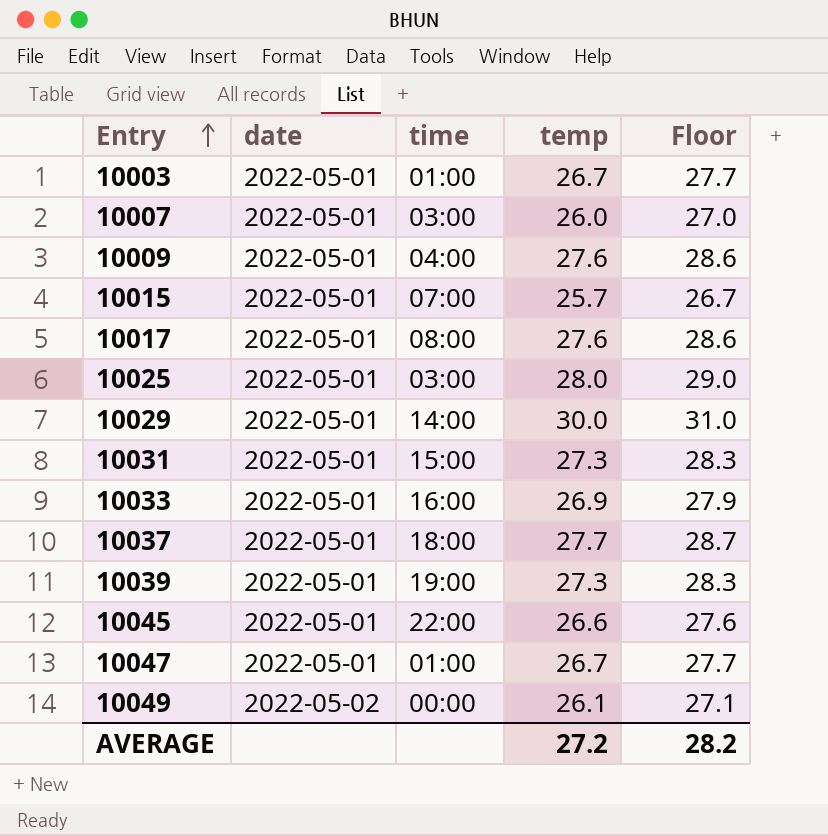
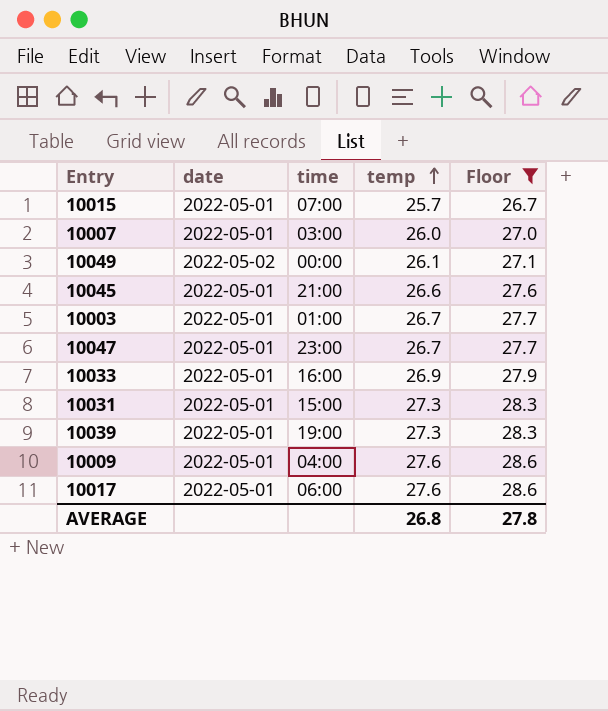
filter: none -> Floor <= 28.6
row order: Entry ascending -> temp ascending
10045 | time: 22:00 -> 21:00
10047 | time: 01:00 -> 23:00
10017 | time: 08:00 -> 06:00
AVERAGE | temp: 27.2 -> 26.8
AVERAGE | Floor: 28.2 -> 27.8

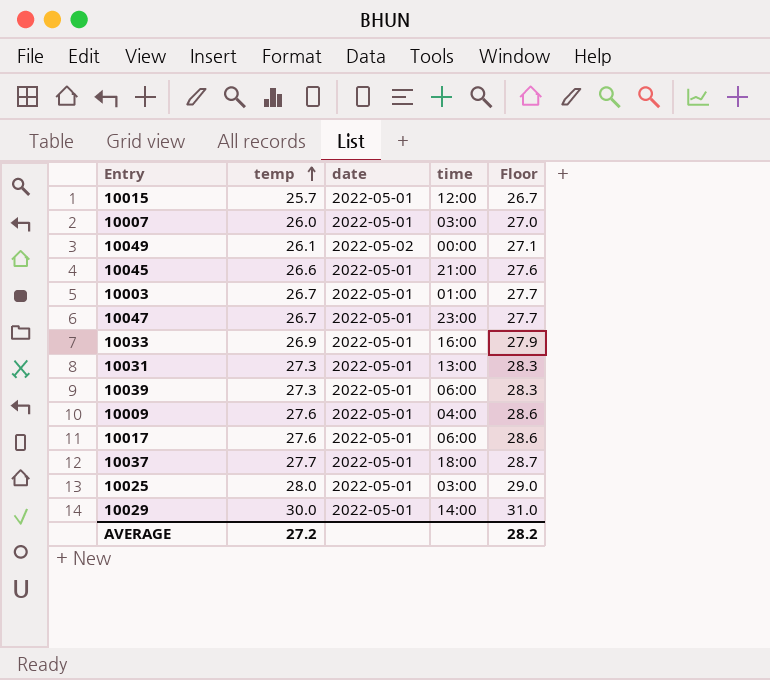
filter: Floor <= 28.6 -> none
column temp | position: 4 -> 2
10015 | time: 07:00 -> 12:00
10031 | time: 15:00 -> 13:00
10039 | time: 19:00 -> 06:00
AVERAGE | temp: 26.8 -> 27.2
AVERAGE | Floor: 27.8 -> 28.2

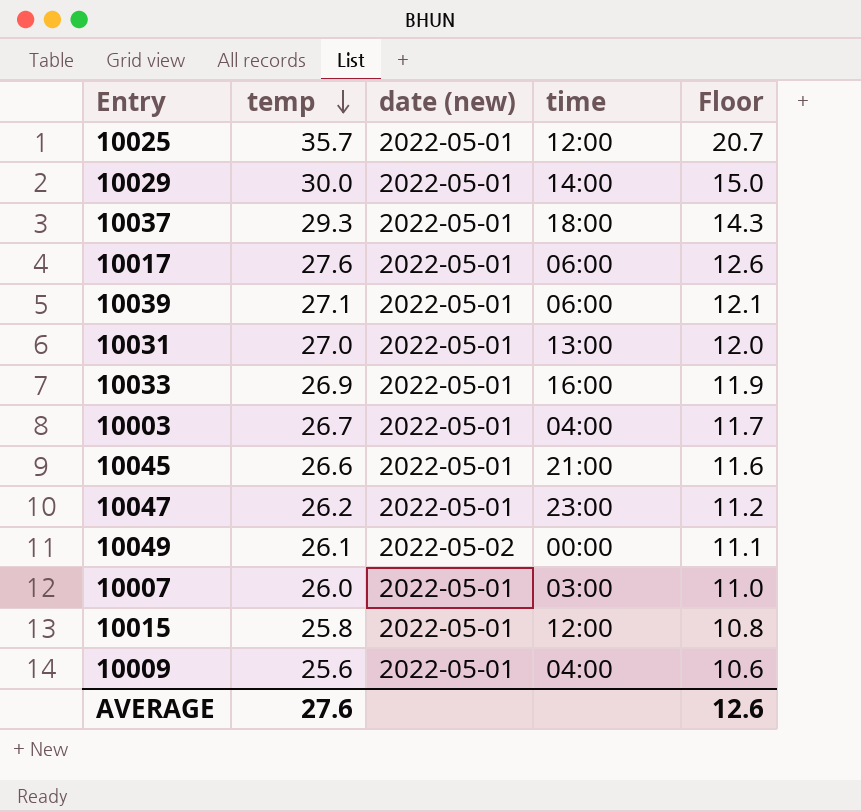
row order: temp ascending -> temp descending
column name: date -> date (new)
column Floor | formula: [temp] + 1 -> [temp] - 15
10025 | temp: 28.0 -> 35.7
10025 | time: 03:00 -> 12:00
10037 | temp: 27.7 -> 29.3
10039 | temp: 27.3 -> 27.1
10031 | temp: 27.3 -> 27.0
10003 | time: 01:00 -> 04:00
10047 | temp: 26.7 -> 26.2
10015 | temp: 25.7 -> 25.8
10009 | temp: 27.6 -> 25.6
AVERAGE | temp: 27.2 -> 27.6
AVERAGE | Floor: 28.2 -> 12.6

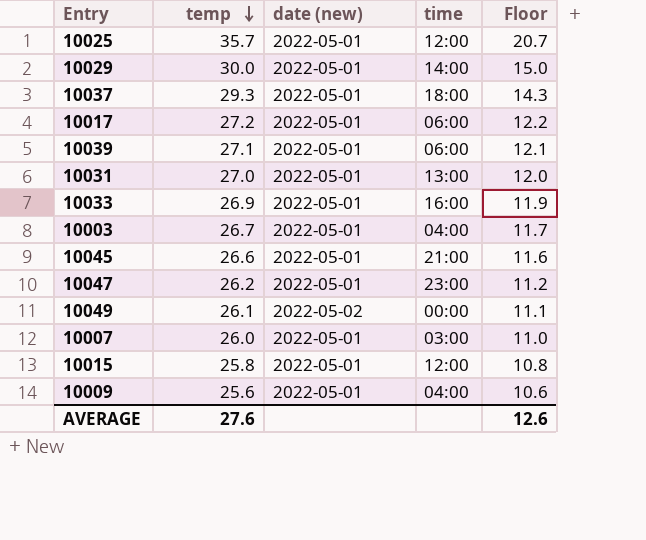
10017 | temp: 27.6 -> 27.2
10017 | Floor: 12.6 -> 12.2

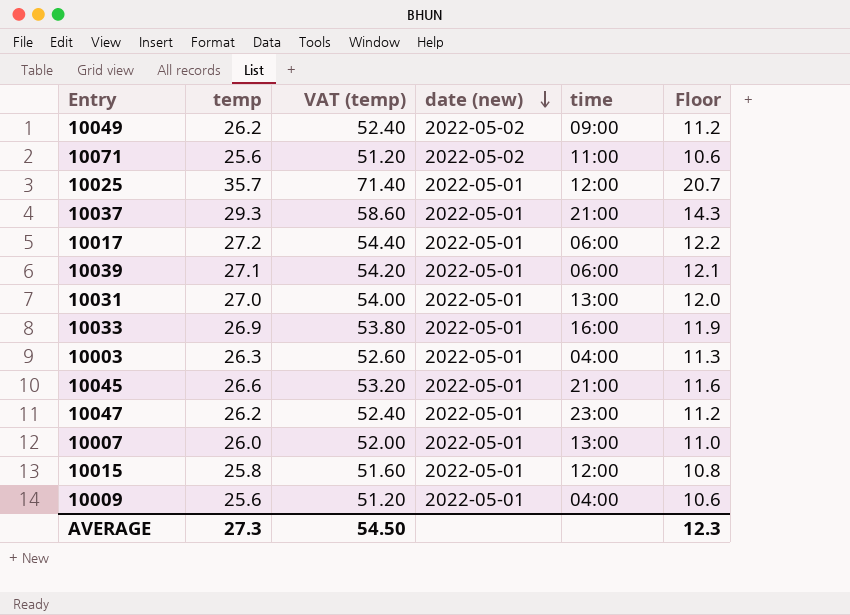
row order: temp descending -> date (new) descending
column VAT (temp) | formula: none -> [temp] * 2
row 10029: 30.0 | 2022-05-01 | 14:00 | 15.0 -> none
10049 | temp: 26.1 -> 26.2
10049 | time: 00:00 -> 09:00
10049 | Floor: 11.1 -> 11.2
row 10071: none -> 25.6 | 51.20 | 2022-05-02 | 11:00 | 10.6
10037 | time: 18:00 -> 21:00
10003 | temp: 26.7 -> 26.3
10003 | Floor: 11.7 -> 11.3
10007 | time: 03:00 -> 13:00
AVERAGE | temp: 27.6 -> 27.3
AVERAGE | Floor: 12.6 -> 12.3

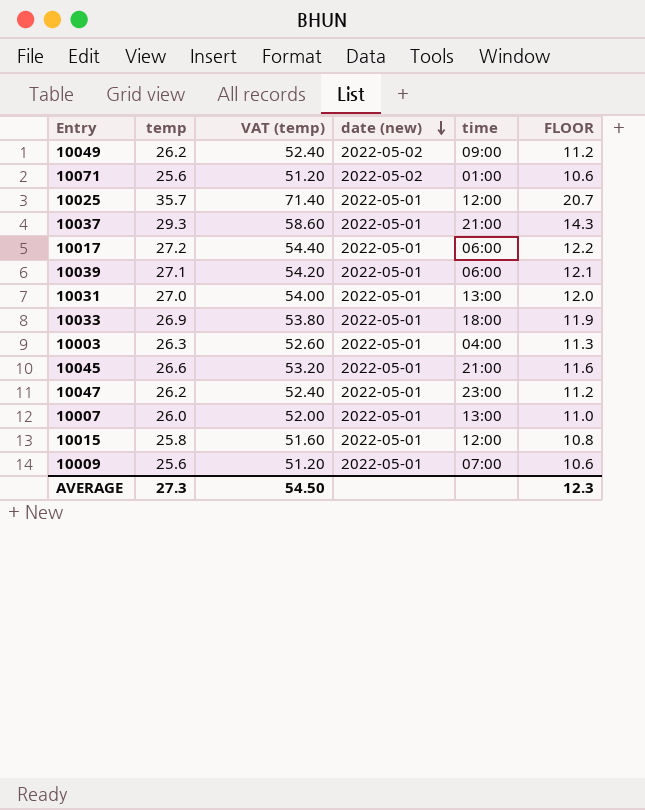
column name: Floor -> FLOOR
10071 | time: 11:00 -> 01:00
10033 | time: 16:00 -> 18:00
10009 | time: 04:00 -> 07:00

